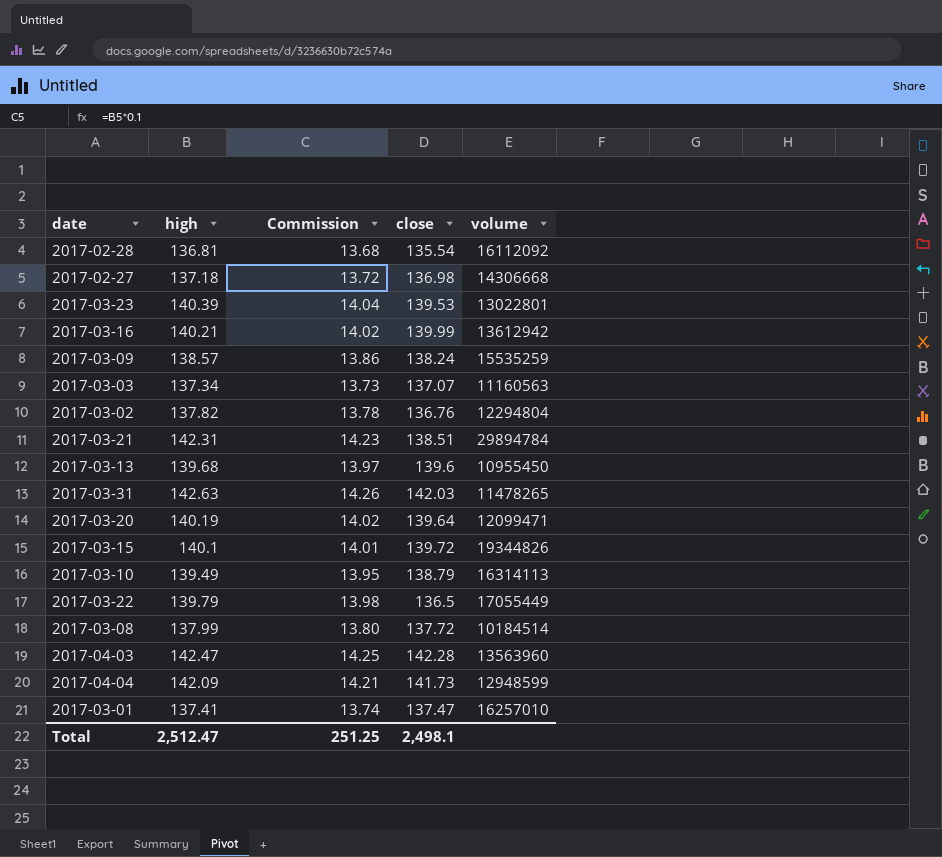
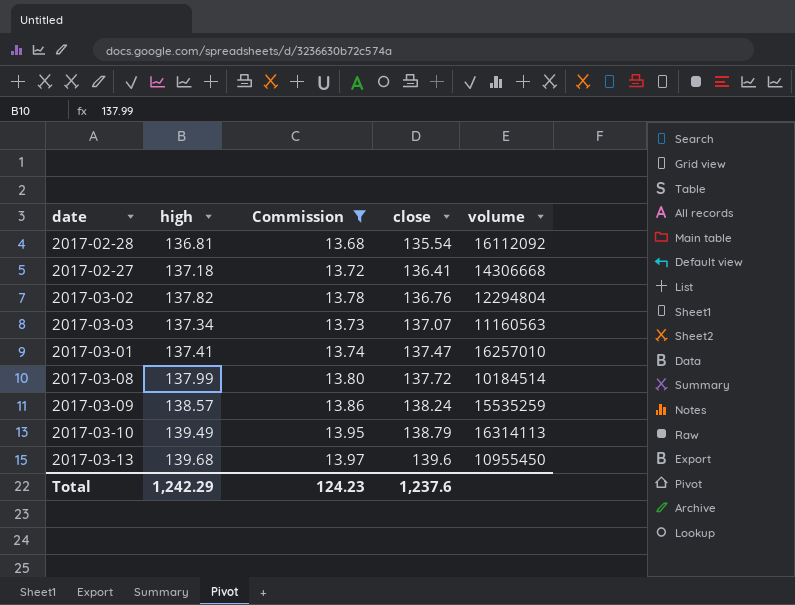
filter: none -> Commission <= 13.97
row order: none -> close ascending
2017-02-27 | close: 136.98 -> 136.41
Total | high: 2,512.47 -> 1,242.29
Total | Commission: 251.25 -> 124.23
Total | close: 2,498.1 -> 1,237.6

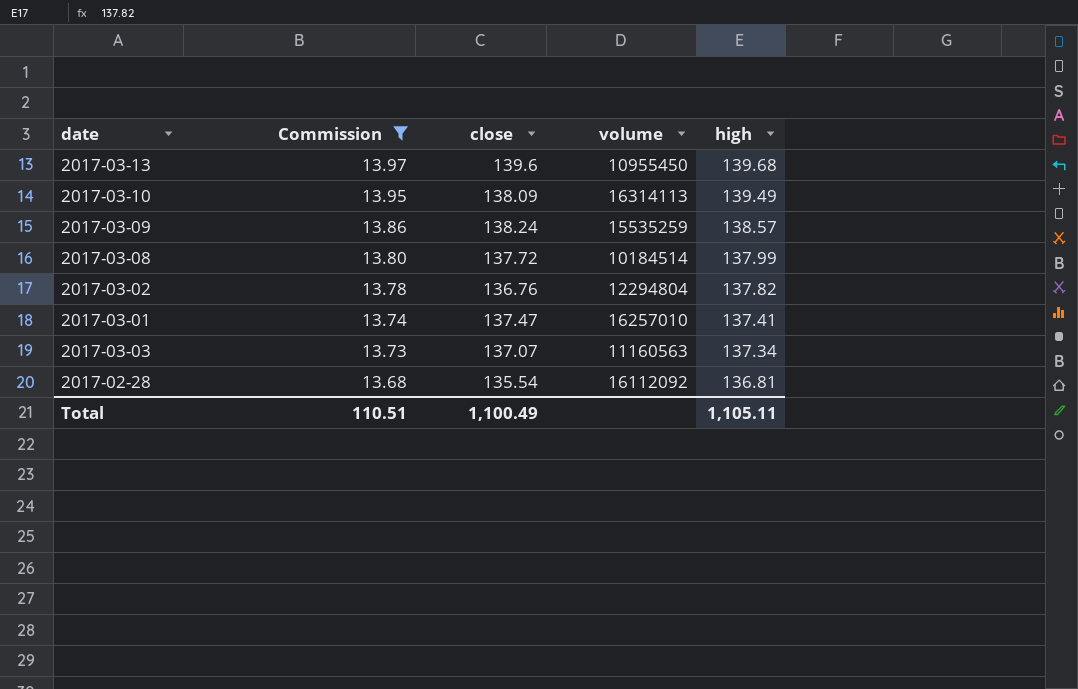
row order: close ascending -> Commission descending
column high | position: 2 -> 5
row 2017-02-27: 137.18 | 13.72 | 136.41 | 14306668 -> none
2017-03-10 | close: 138.79 -> 138.09
Total | Commission: 124.23 -> 110.51
Total | close: 1,237.6 -> 1,100.49
Total | high: 1,242.29 -> 1,105.11

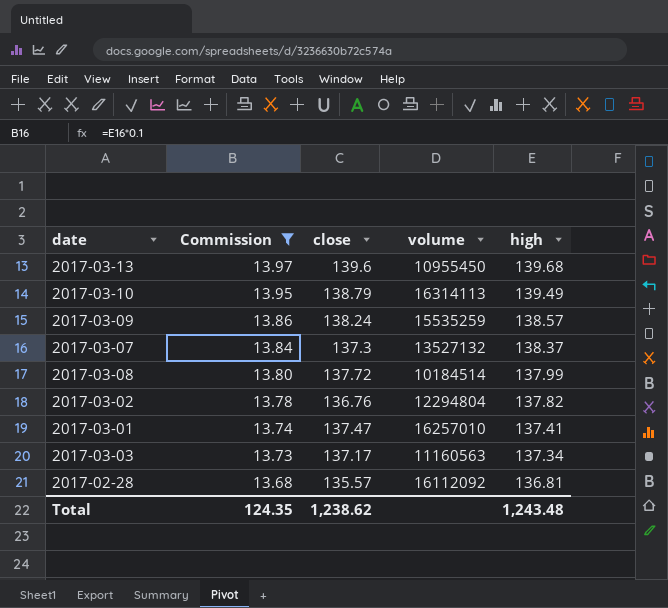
2017-03-10 | close: 138.09 -> 138.79
row 2017-03-07: none -> 13.84 | 137.3 | 13527132 | 138.37
2017-03-03 | close: 137.07 -> 137.17
2017-02-28 | close: 135.54 -> 135.57
Total | Commission: 110.51 -> 124.35
Total | close: 1,100.49 -> 1,238.62
Total | high: 1,105.11 -> 1,243.48

